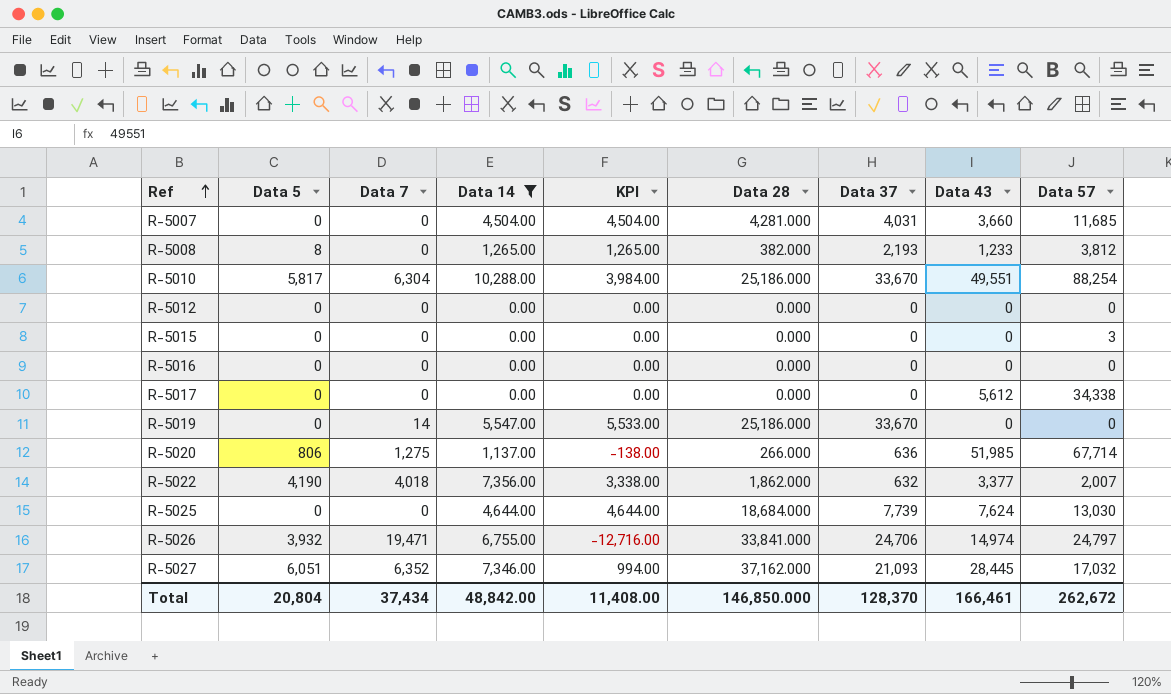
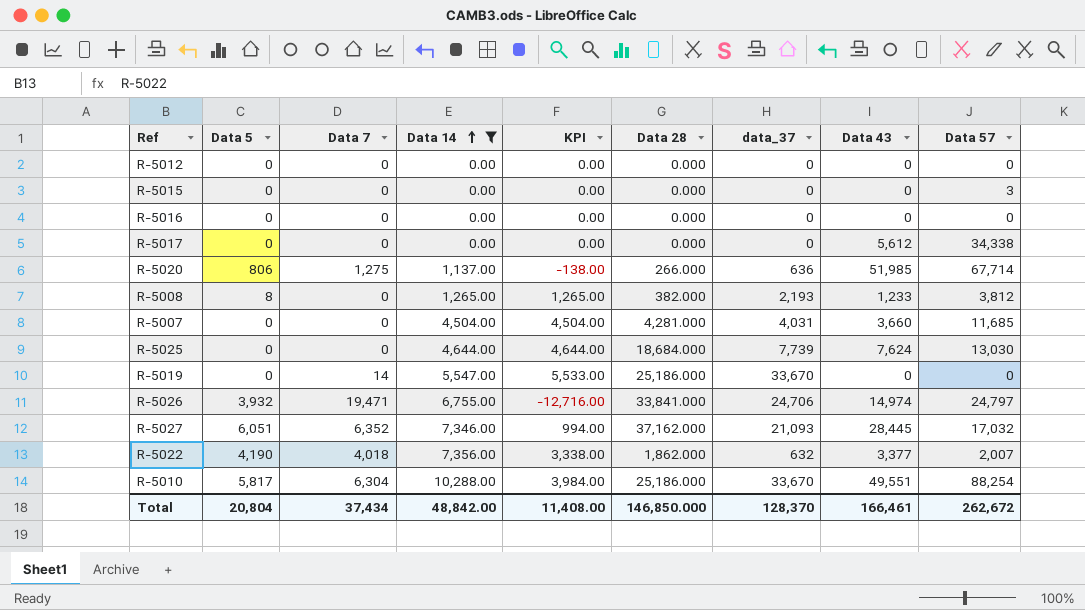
row order: Ref ascending -> Data 14 ascending
column name: Data 37 -> data_37

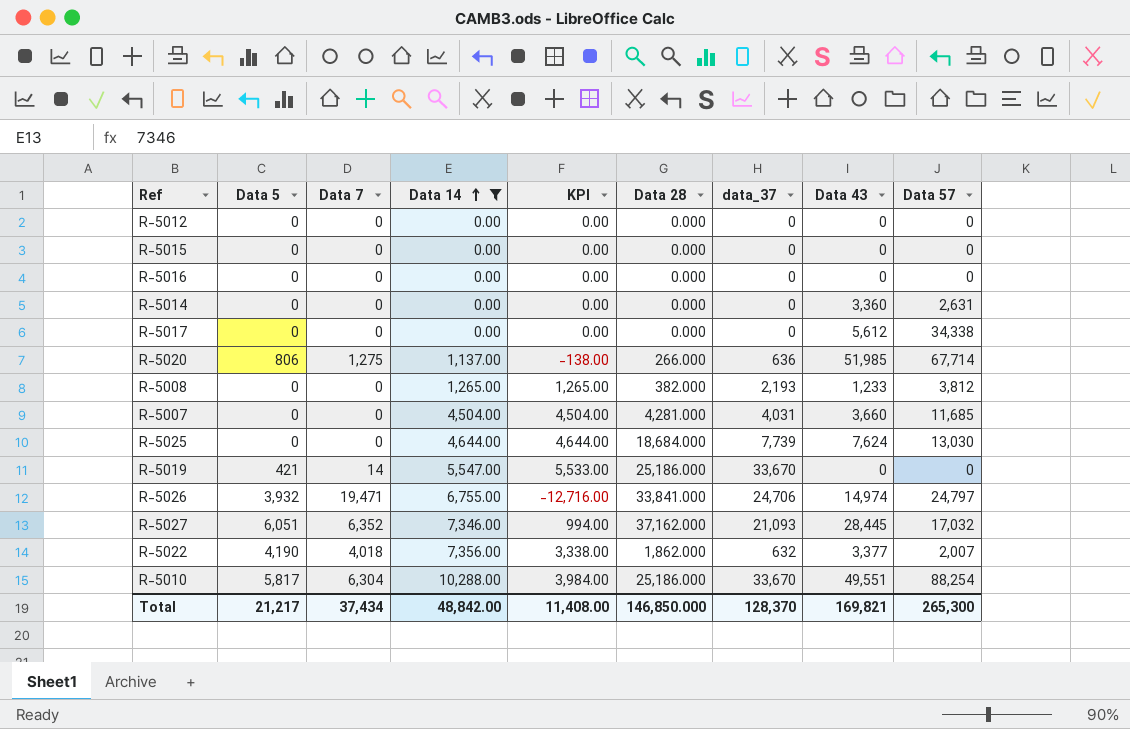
R-5015 | Data 57: 3 -> 0
row R-5014: none -> 0 | 0 | 0.00 | 0.00 | 0.000 | 0 | 3,360 | 2,631
R-5008 | Data 5: 8 -> 0
R-5019 | Data 5: 0 -> 421
Total | Data 5: 20,804 -> 21,217
Total | Data 43: 166,461 -> 169,821
Total | Data 57: 262,672 -> 265,300

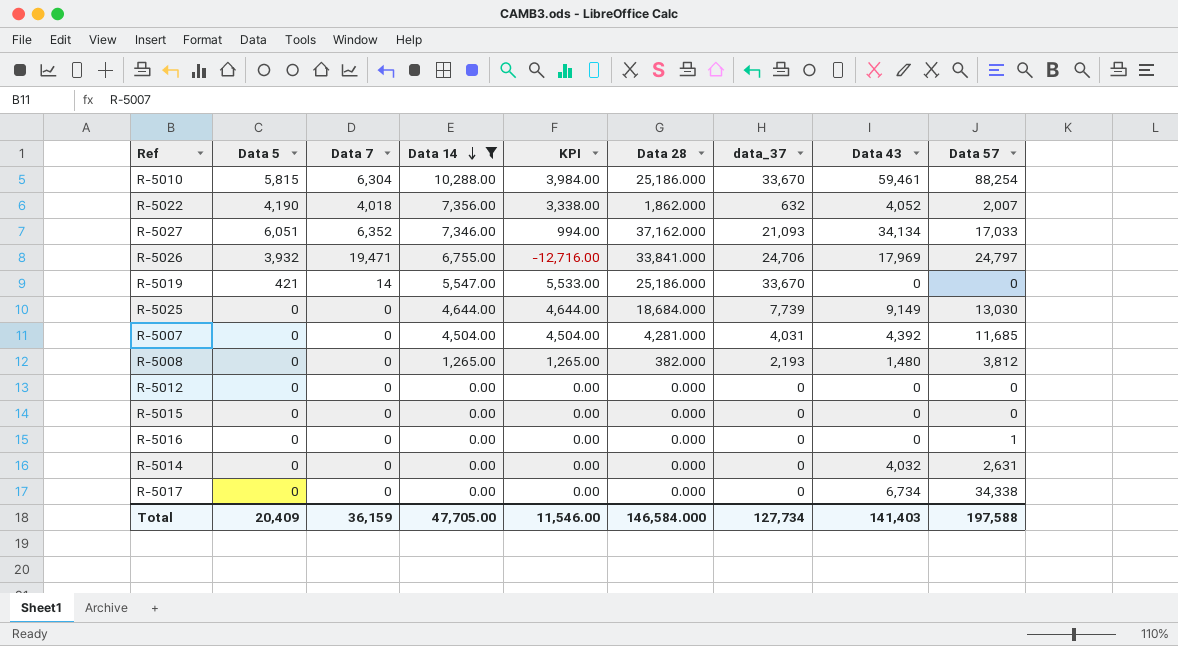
row order: Data 14 ascending -> Data 14 descending
row R-5020: 806 | 1,275 | 1,137.00 | -138.00 | 266.000 | 636 | 51,985 | 67,714 -> none
R-5010 | Data 5: 5,817 -> 5,815
R-5010 | Data 43: 49,551 -> 59,461
R-5022 | Data 43: 3,377 -> 4,052
R-5027 | Data 43: 28,445 -> 34,134
R-5027 | Data 57: 17,032 -> 17,033
R-5026 | Data 43: 14,974 -> 17,969
R-5025 | Data 43: 7,624 -> 9,149
R-5007 | Data 43: 3,660 -> 4,392
R-5008 | Data 43: 1,233 -> 1,480
R-5016 | Data 57: 0 -> 1
R-5014 | Data 43: 3,360 -> 4,032
R-5017 | Data 43: 5,612 -> 6,734
Total | Data 5: 21,217 -> 20,409
Total | Data 7: 37,434 -> 36,159
Total | Data 14: 48,842.00 -> 47,705.00
Total | KPI: 11,408.00 -> 11,546.00
Total | Data 28: 146,850.000 -> 146,584.000
Total | data_37: 128,370 -> 127,734
Total | Data 43: 169,821 -> 141,403
Total | Data 57: 265,300 -> 197,588

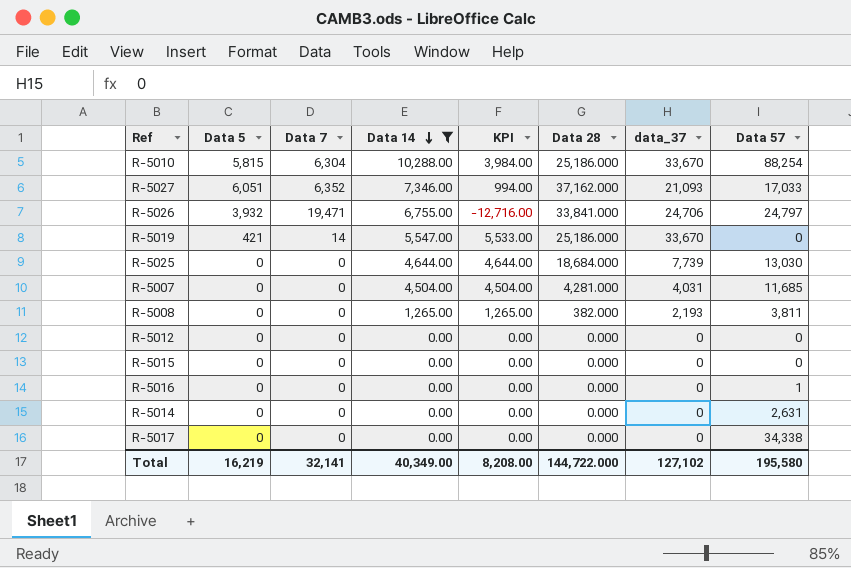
column Data 43 | position: 8 -> none
row R-5022: 4,190 | 4,018 | 7,356.00 | 3,338.00 | 1,862.000 | 632 | 4,052 | 2,007 -> none
R-5008 | Data 57: 3,812 -> 3,811
Total | Data 5: 20,409 -> 16,219
Total | Data 7: 36,159 -> 32,141
Total | Data 14: 47,705.00 -> 40,349.00
Total | KPI: 11,546.00 -> 8,208.00
Total | Data 28: 146,584.000 -> 144,722.000
Total | data_37: 127,734 -> 127,102
Total | Data 57: 197,588 -> 195,580

